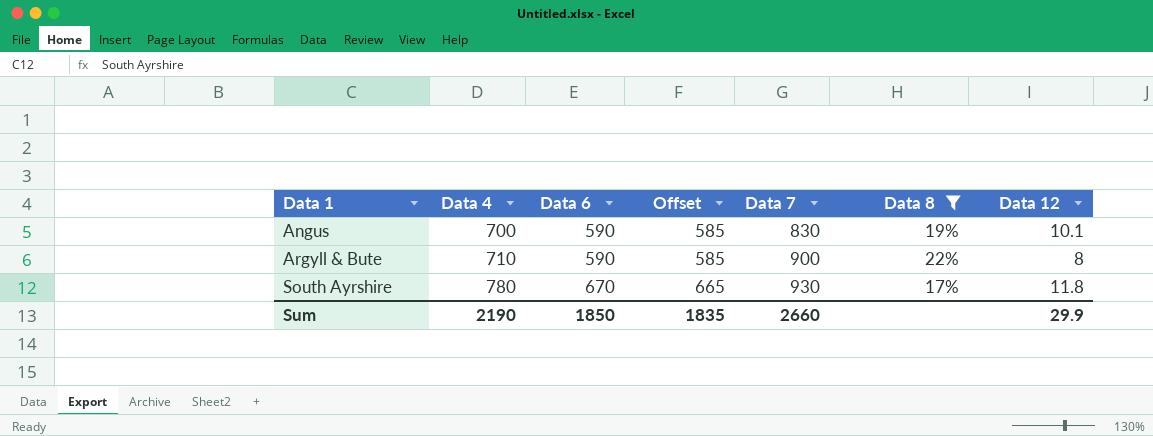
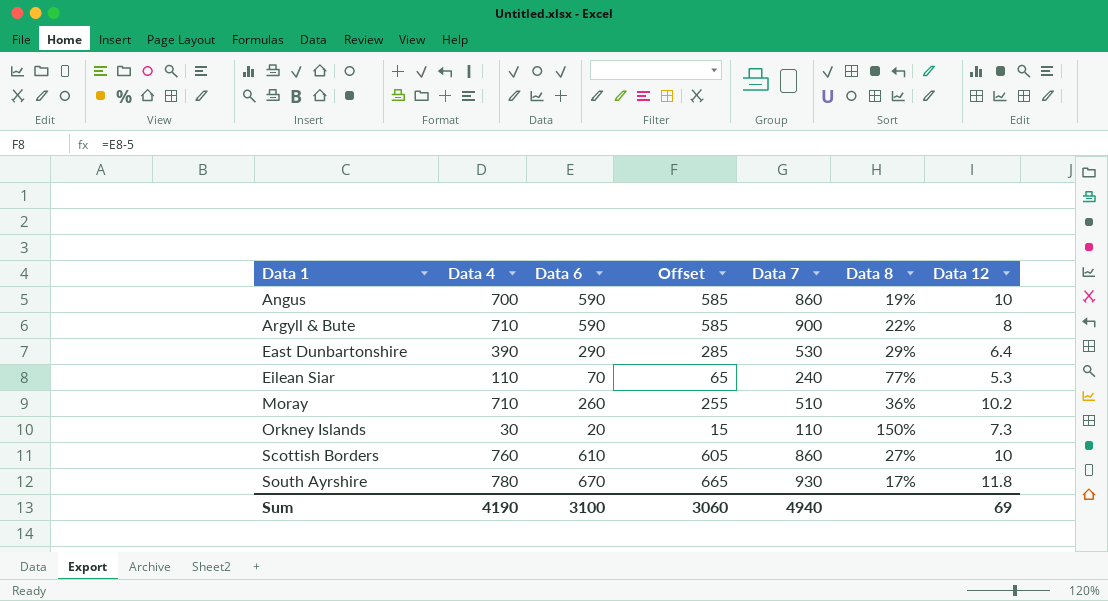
filter: Data 8 <= 22% -> none
Angus | Data 7: 830 -> 860
Angus | Data 12: 10.1 -> 10
Sum | Data 4: 2190 -> 4190
Sum | Data 6: 1850 -> 3100
Sum | Offset: 1835 -> 3060
Sum | Data 7: 2660 -> 4940
Sum | Data 12: 29.9 -> 69

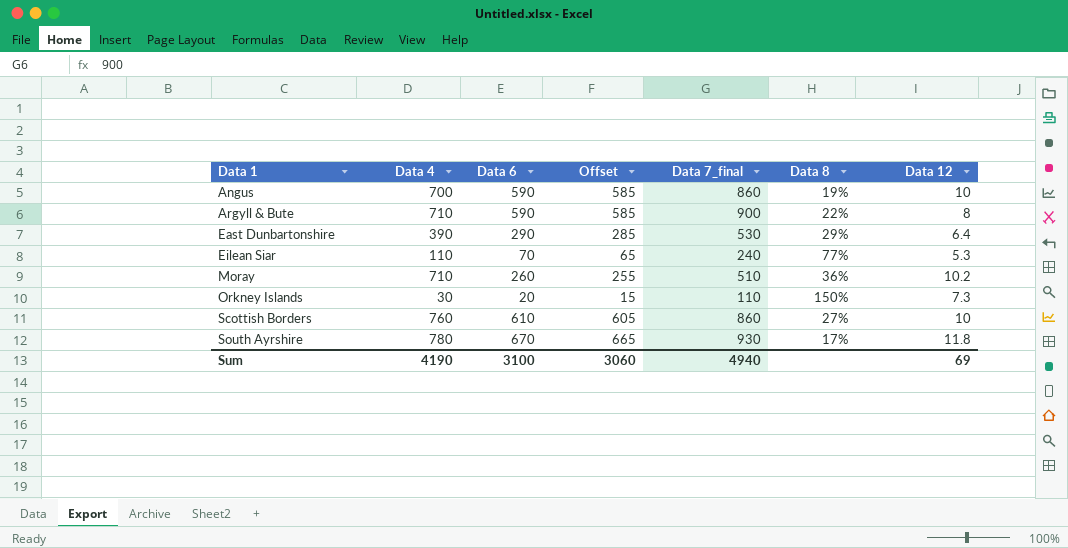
column name: Data 7 -> Data 7_final

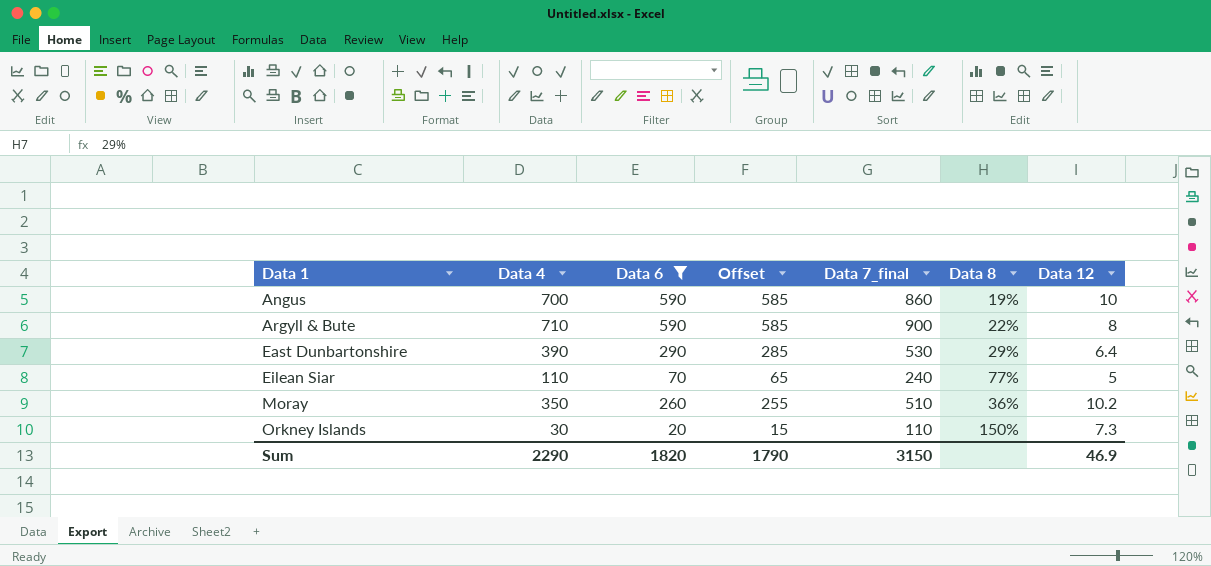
filter: none -> Data 6 <= 590
Eilean Siar | Data 12: 5.3 -> 5
Moray | Data 4: 710 -> 350
Sum | Data 4: 4190 -> 2290
Sum | Data 6: 3100 -> 1820
Sum | Offset: 3060 -> 1790
Sum | Data 7_final: 4940 -> 3150
Sum | Data 12: 69 -> 46.9

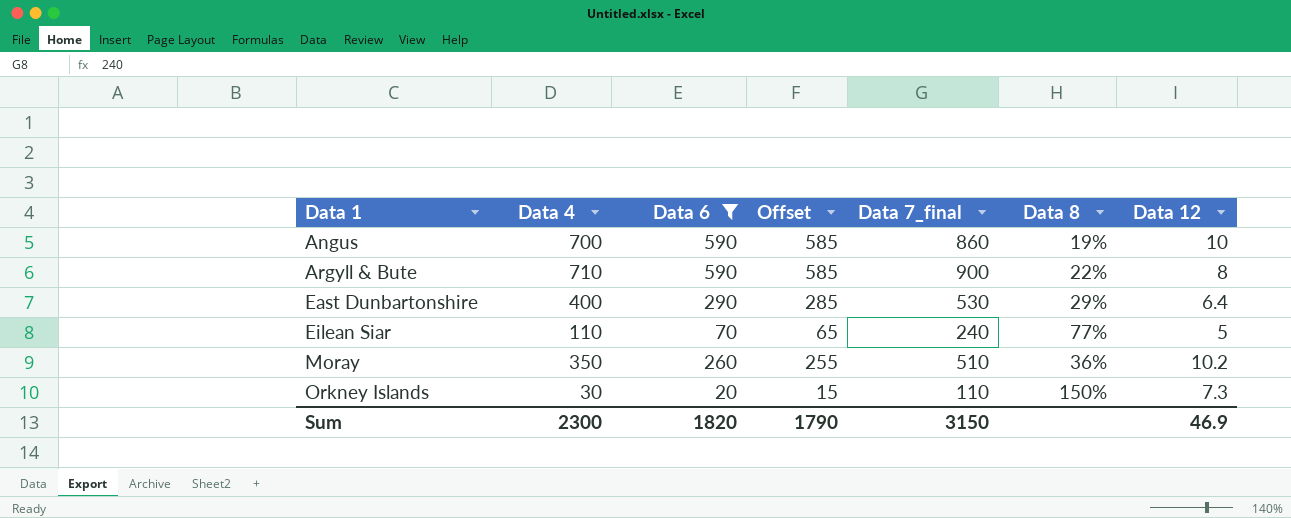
East Dunbartonshire | Data 4: 390 -> 400
Sum | Data 4: 2290 -> 2300

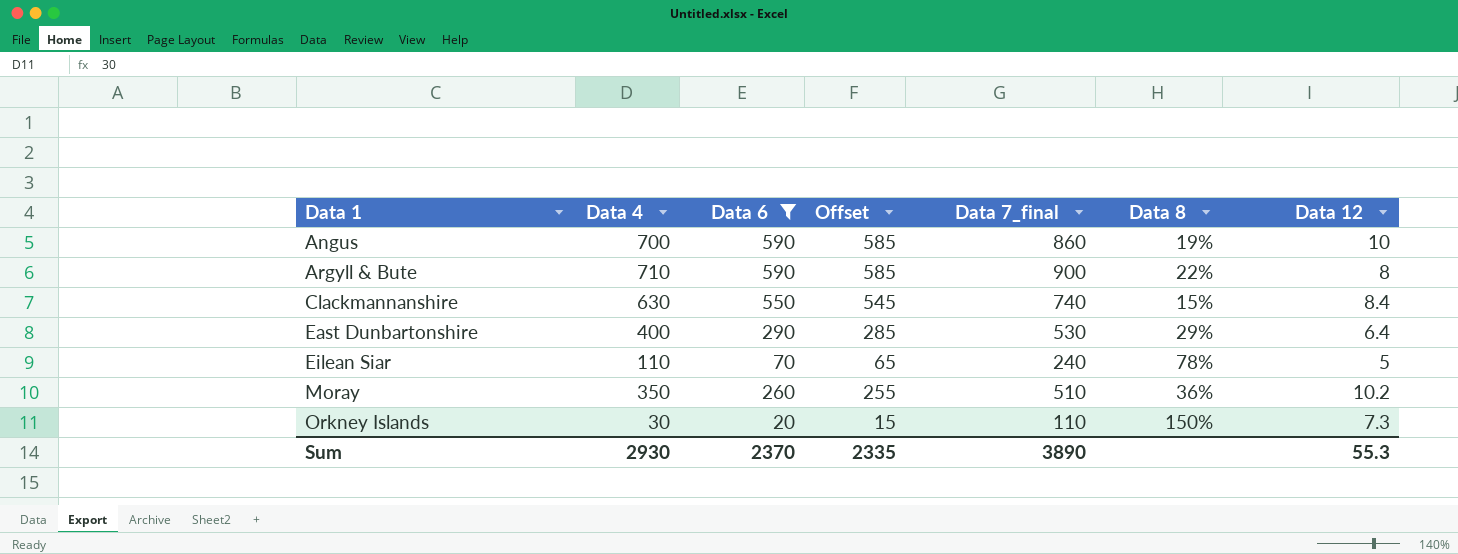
row Clackmannanshire: none -> 630 | 550 | 545 | 740 | 15% | 8.4
Eilean Siar | Data 8: 77% -> 78%
Sum | Data 4: 2300 -> 2930
Sum | Data 6: 1820 -> 2370
Sum | Offset: 1790 -> 2335
Sum | Data 7_final: 3150 -> 3890
Sum | Data 12: 46.9 -> 55.3

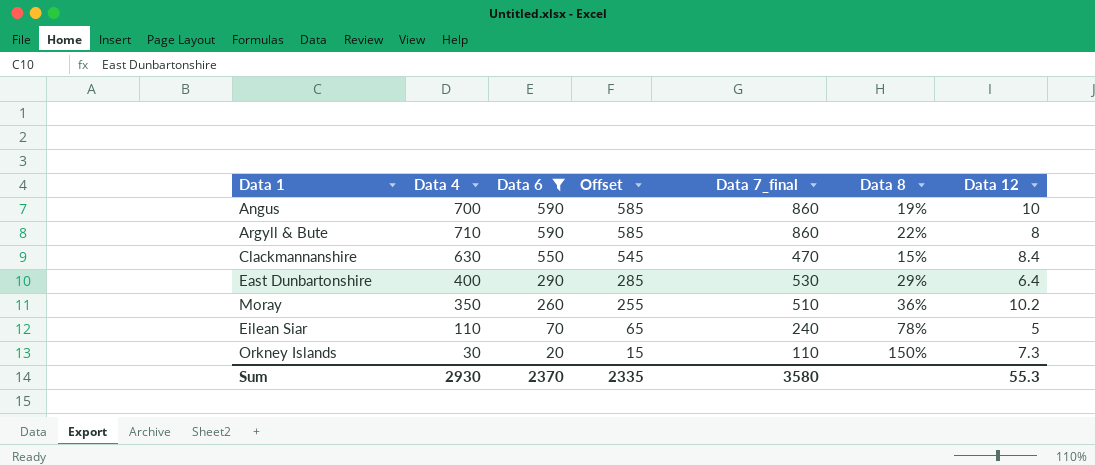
row order: Data 1 ascending -> Data 6 descending
Argyll & Bute | Data 7_final: 900 -> 860
Clackmannanshire | Data 7_final: 740 -> 470
Sum | Data 7_final: 3890 -> 3580

